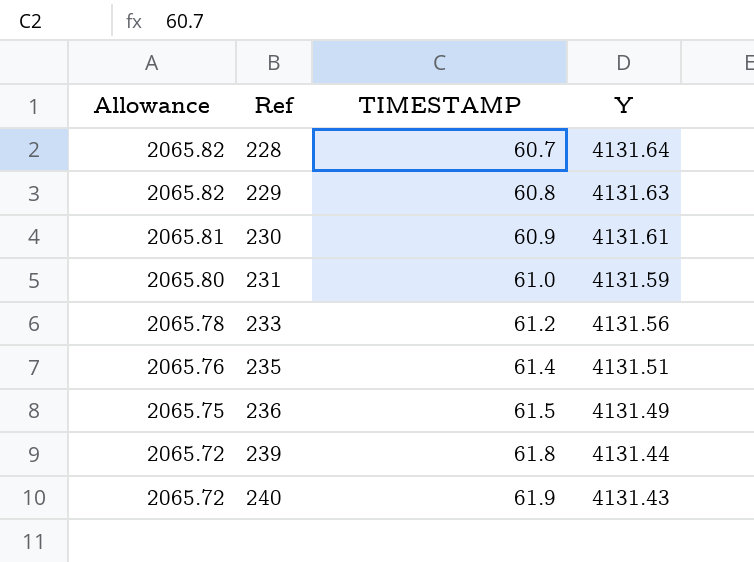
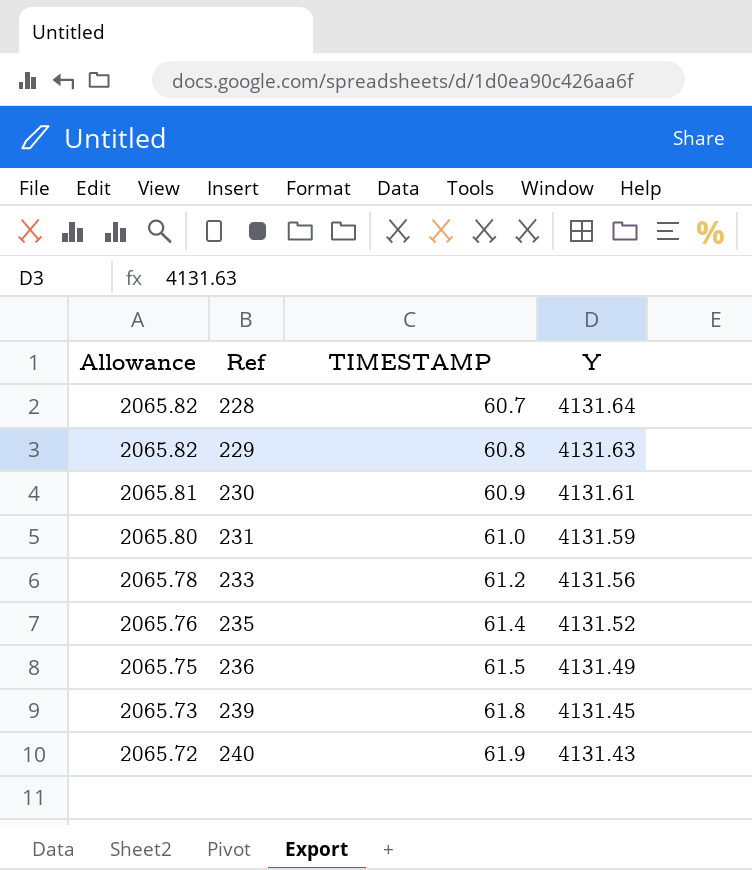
235 | Y: 4131.51 -> 4131.52
239 | Allowance: 2065.72 -> 2065.73
239 | Y: 4131.44 -> 4131.45

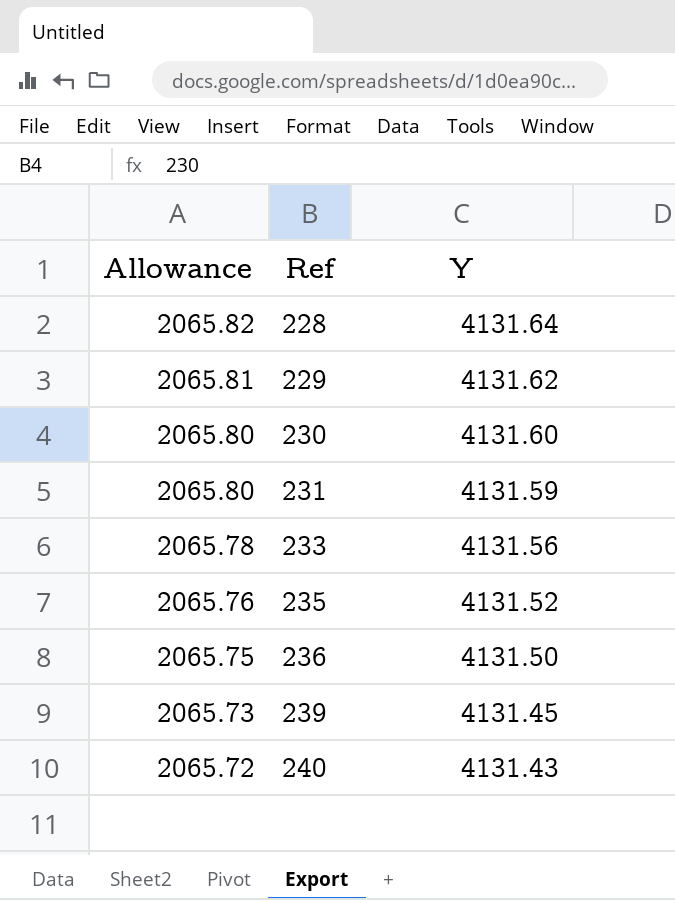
column TIMESTAMP | position: 3 -> none
229 | Allowance: 2065.82 -> 2065.81
229 | Y: 4131.63 -> 4131.62
230 | Allowance: 2065.81 -> 2065.80
230 | Y: 4131.61 -> 4131.60
236 | Y: 4131.49 -> 4131.50

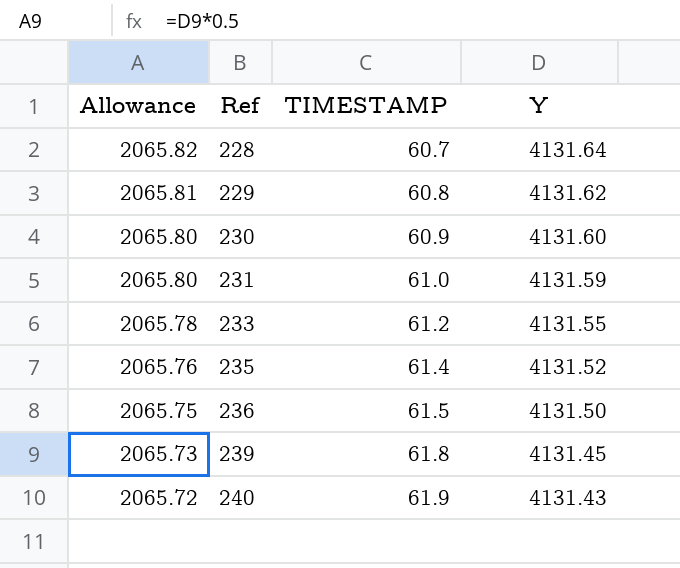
column TIMESTAMP | position: none -> 3
233 | Y: 4131.56 -> 4131.55

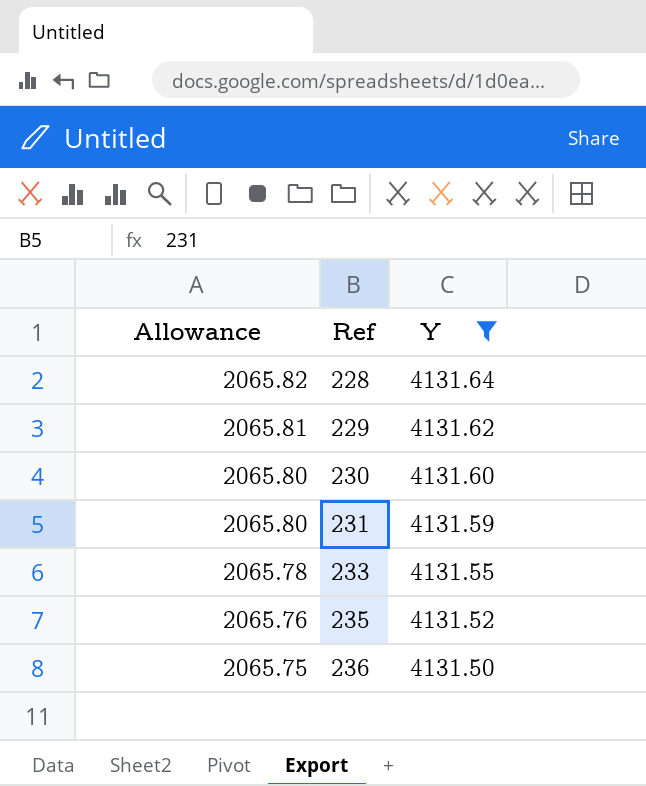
filter: none -> Y >= 4131.50
column TIMESTAMP | position: 3 -> none

